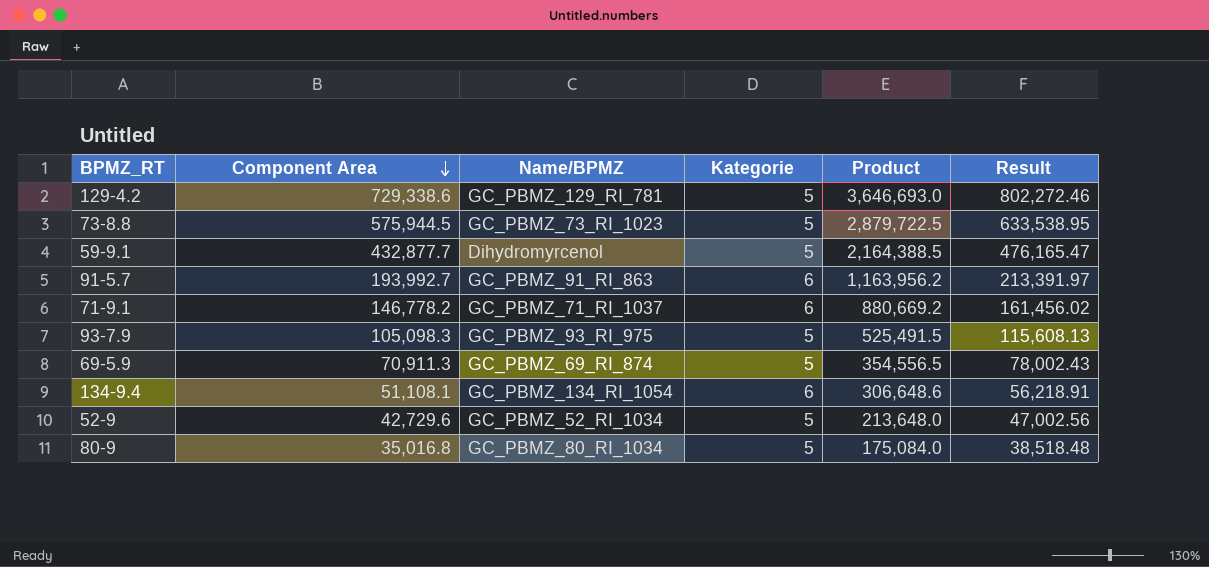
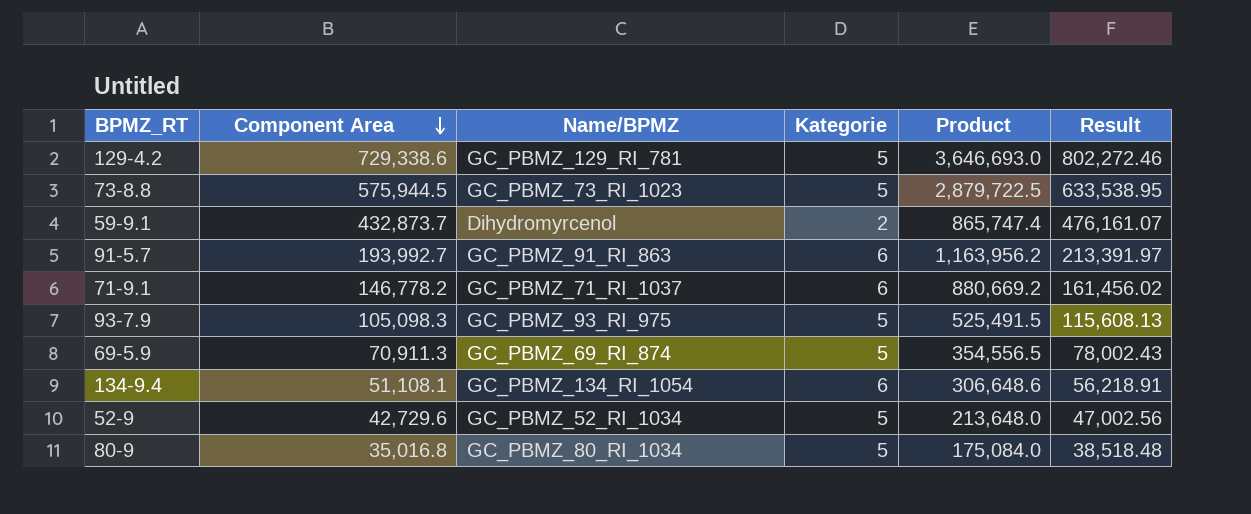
59-9.1 | Component Area: 432,877.7 -> 432,873.7
59-9.1 | Kategorie: 5 -> 2
59-9.1 | Product: 2,164,388.5 -> 865,747.4
59-9.1 | Result: 476,165.47 -> 476,161.07

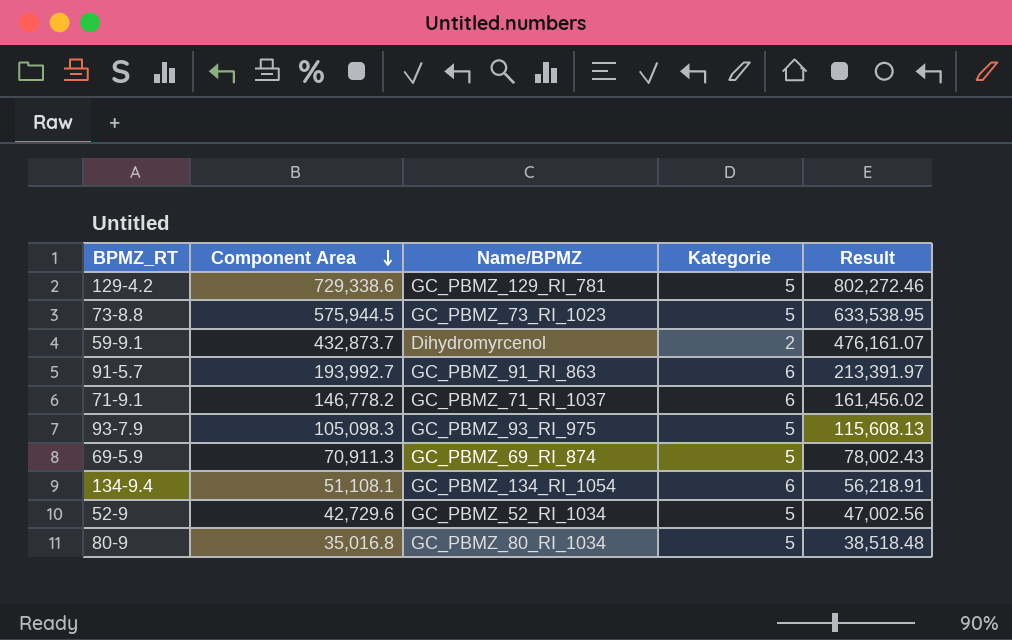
column Product | formula: [Component Area] * [Kategorie] -> none

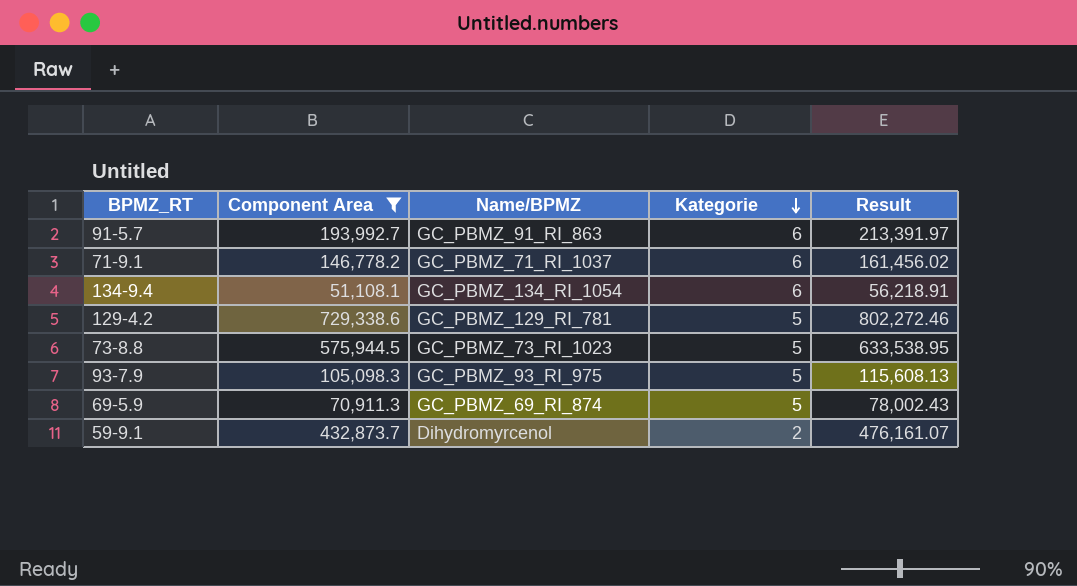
filter: none -> Component Area >= 51,108.1
row order: Component Area descending -> Kategorie descending

